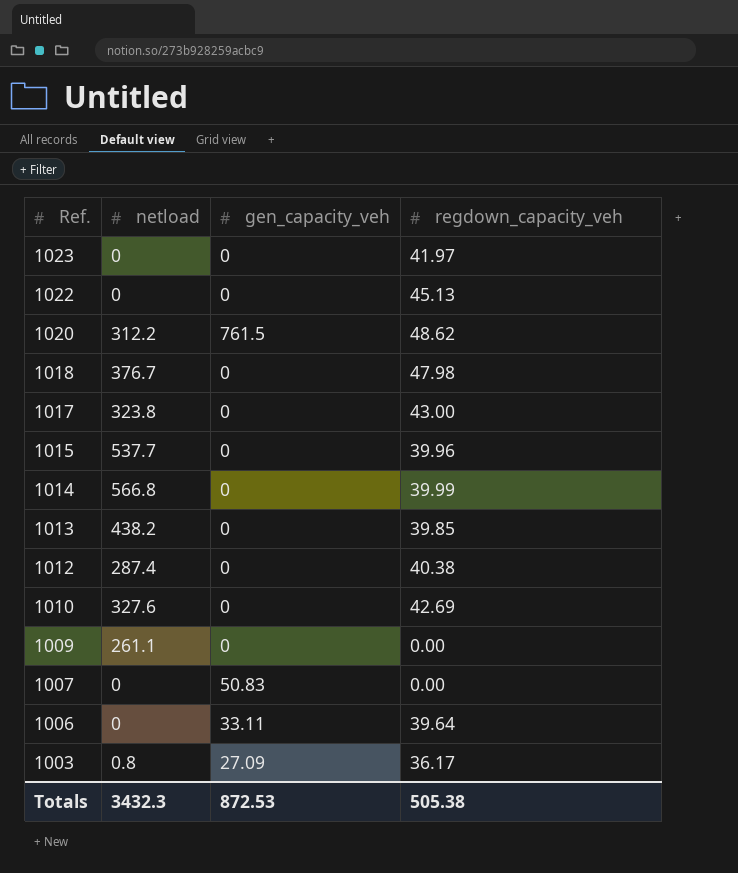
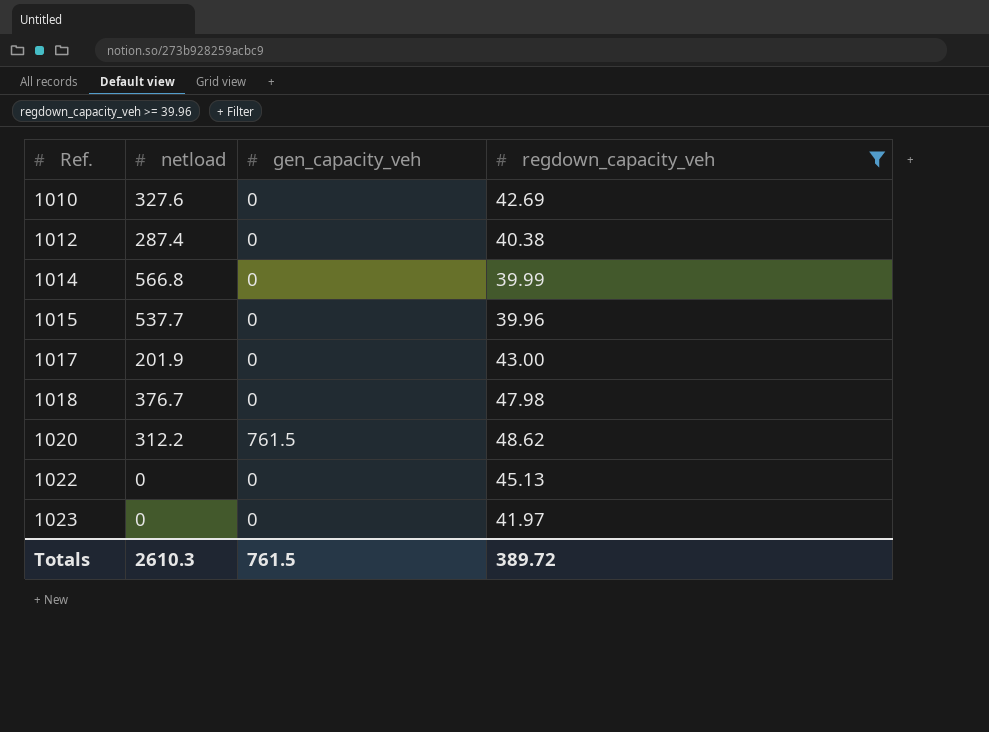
filter: none -> regdown_capacity_veh >= 39.96
row order: Ref. descending -> Ref. ascending
1017 | netload: 323.8 -> 201.9
Totals | netload: 3432.3 -> 2610.3
Totals | gen_capacity_veh: 872.53 -> 761.5
Totals | regdown_capacity_veh: 505.38 -> 389.72

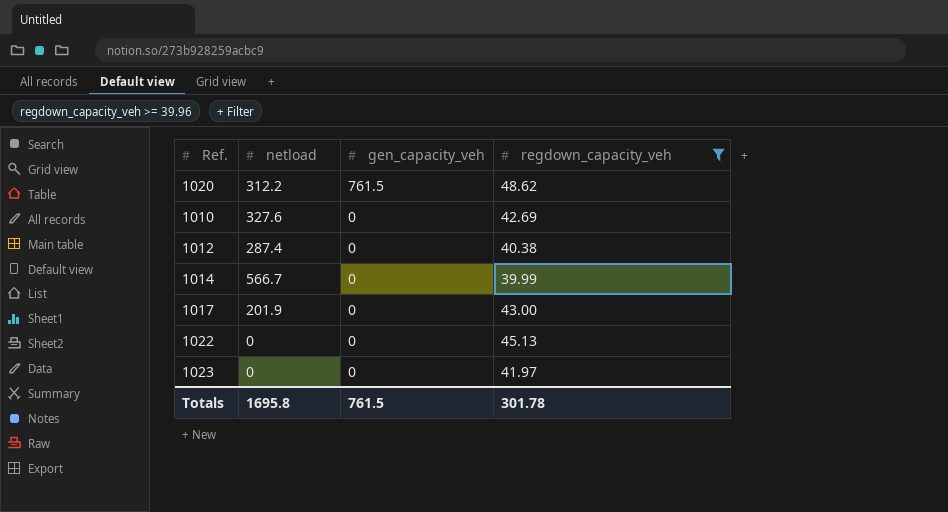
row order: Ref. ascending -> gen_capacity_veh descending
row 1015: 537.7 | 0 | 39.96 -> none
row 1018: 376.7 | 0 | 47.98 -> none
1014 | netload: 566.8 -> 566.7
Totals | netload: 2610.3 -> 1695.8
Totals | regdown_capacity_veh: 389.72 -> 301.78

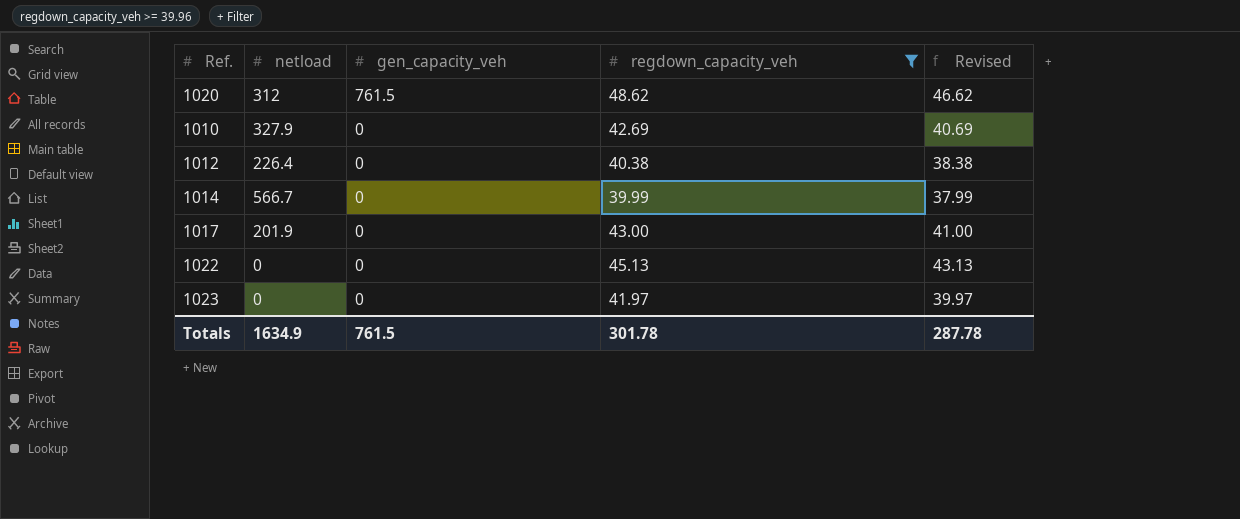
column Revised | formula: none -> [regdown_capacity_veh] - 2
1020 | netload: 312.2 -> 312
1010 | netload: 327.6 -> 327.9
1012 | netload: 287.4 -> 226.4
Totals | netload: 1695.8 -> 1634.9

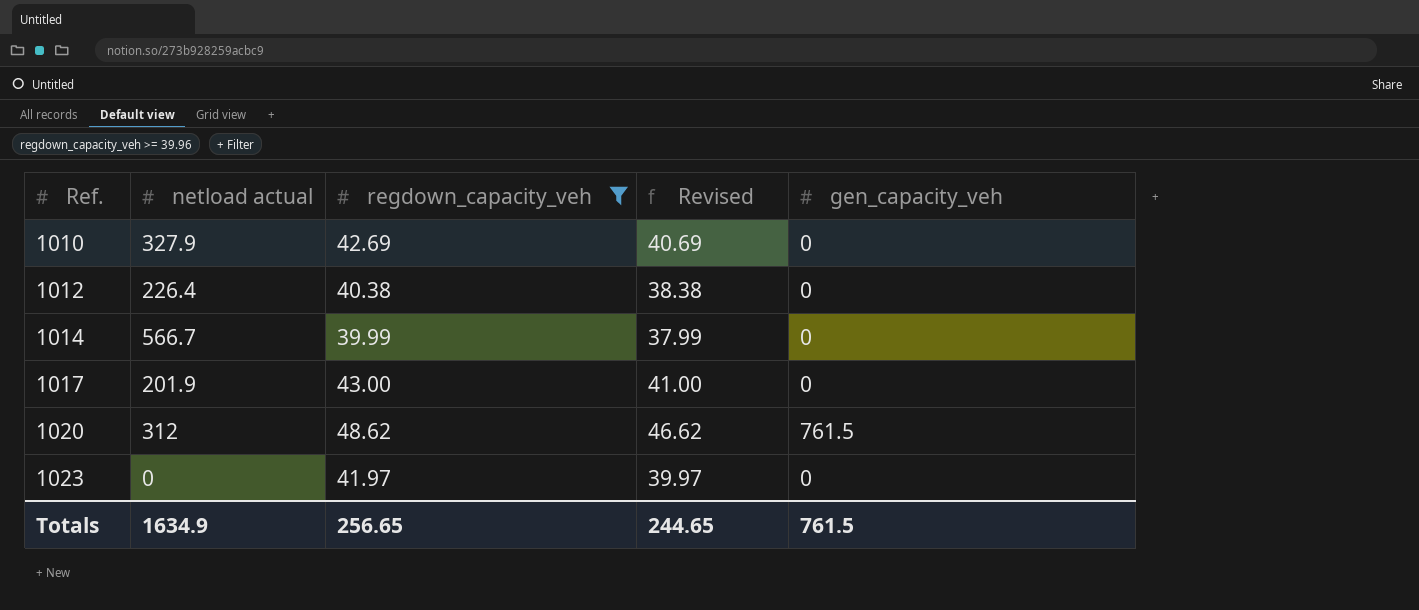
row order: gen_capacity_veh descending -> Ref. ascending
column name: netload -> netload actual
column gen_capacity_veh | position: 3 -> 5
row 1022: 0 | 0 | 45.13 | 43.13 -> none
Totals | regdown_capacity_veh: 301.78 -> 256.65
Totals | Revised: 287.78 -> 244.65

